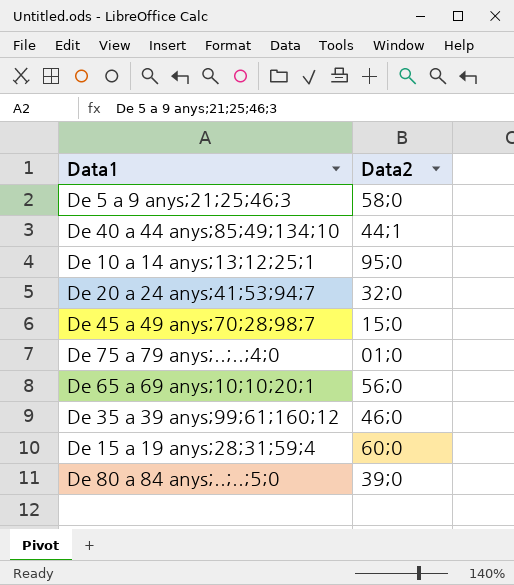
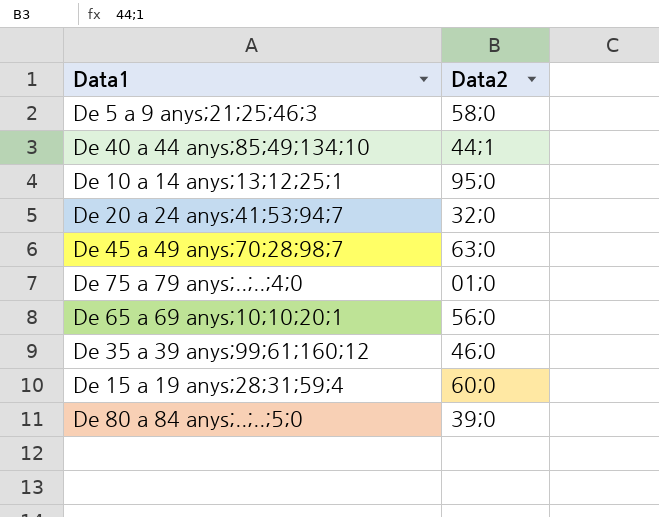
De 45 a 49 anys;70;28;98;7 | Data2: 15;0 -> 63;0

